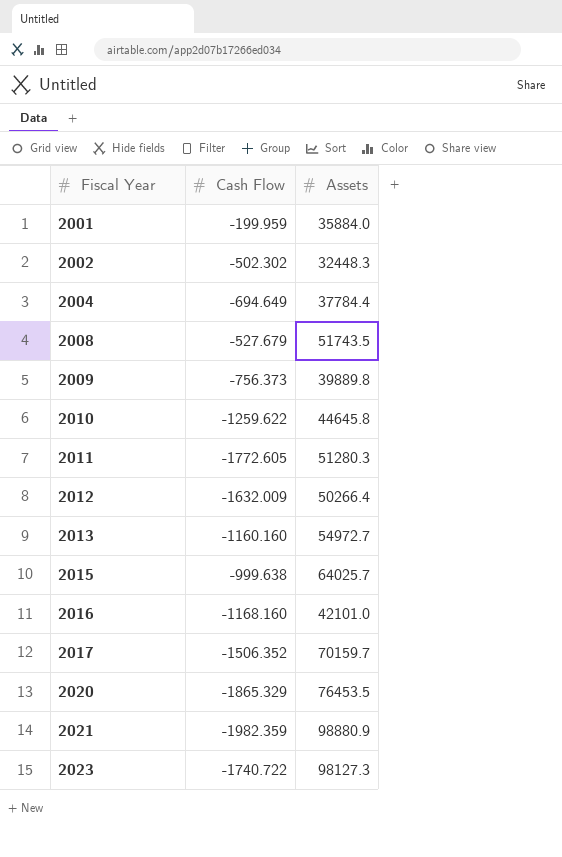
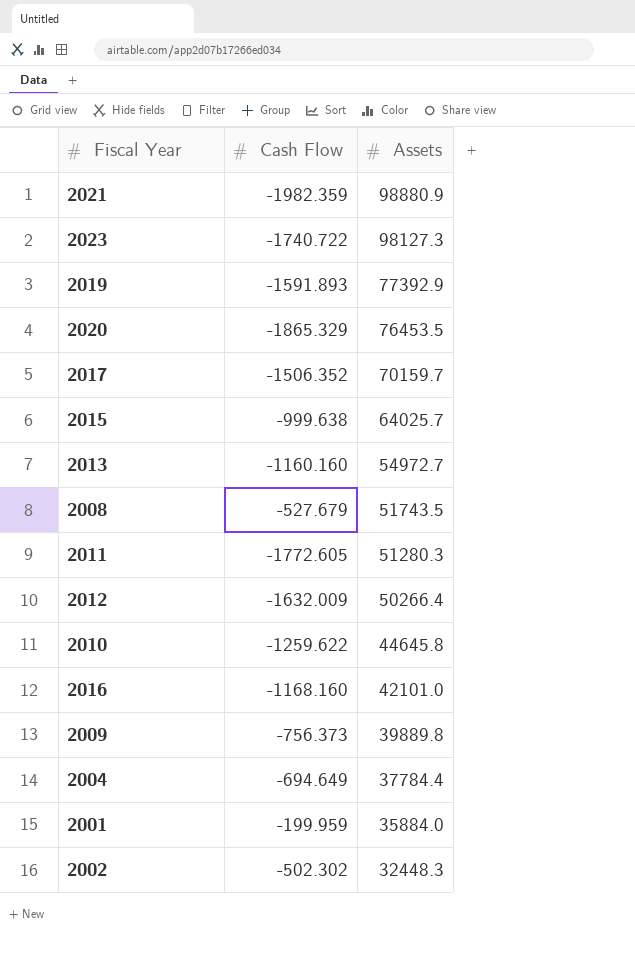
row order: Fiscal Year ascending -> Assets descending
row 2019: none -> -1591.893 | 77392.9

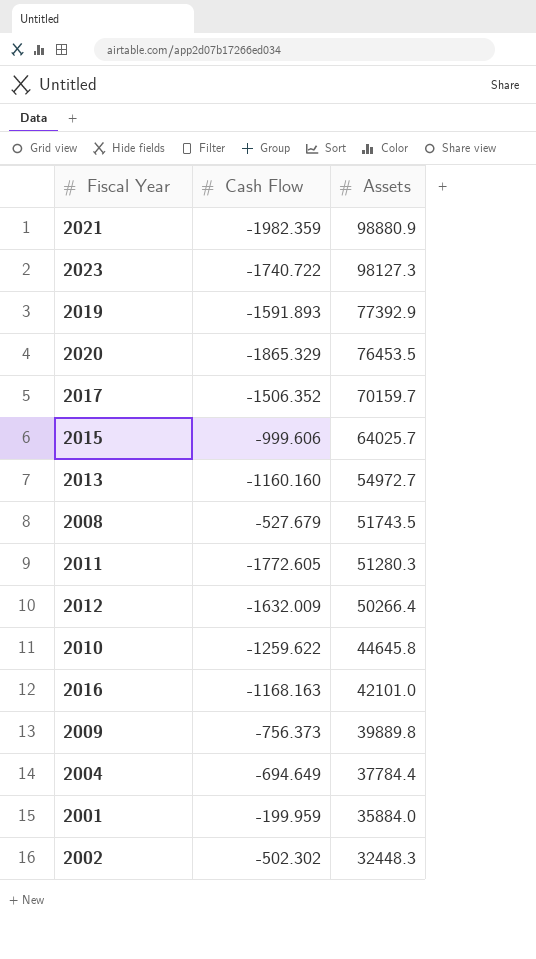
2015 | Cash Flow: -999.638 -> -999.606
2016 | Cash Flow: -1168.160 -> -1168.163

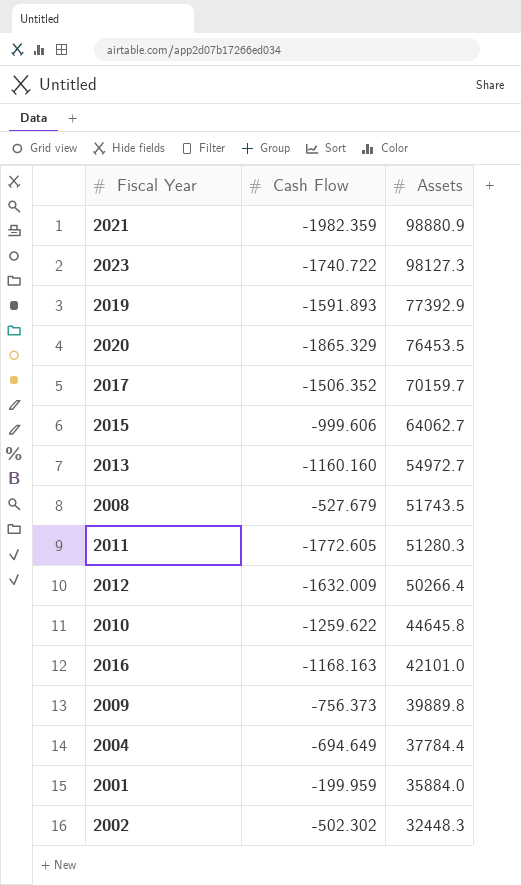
2015 | Assets: 64025.7 -> 64062.7

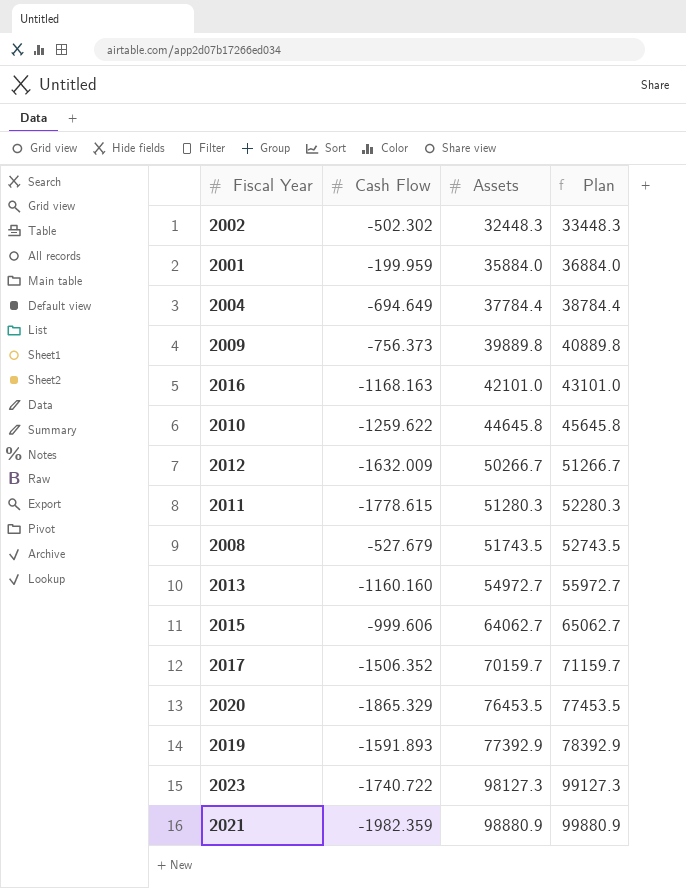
row order: Assets descending -> Assets ascending
column Plan | formula: none -> [Assets] + 1000
2012 | Assets: 50266.4 -> 50266.7
2011 | Cash Flow: -1772.605 -> -1778.615

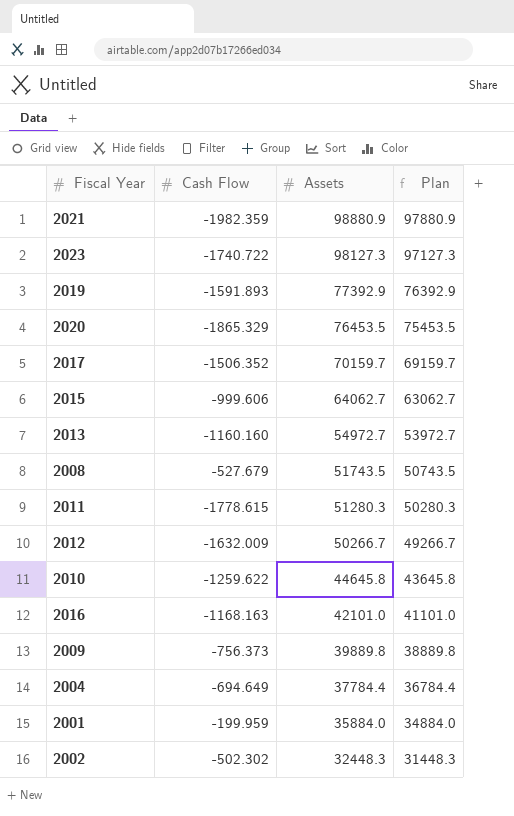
row order: Assets ascending -> Assets descending
column Plan | formula: [Assets] + 1000 -> [Assets] - 1000

